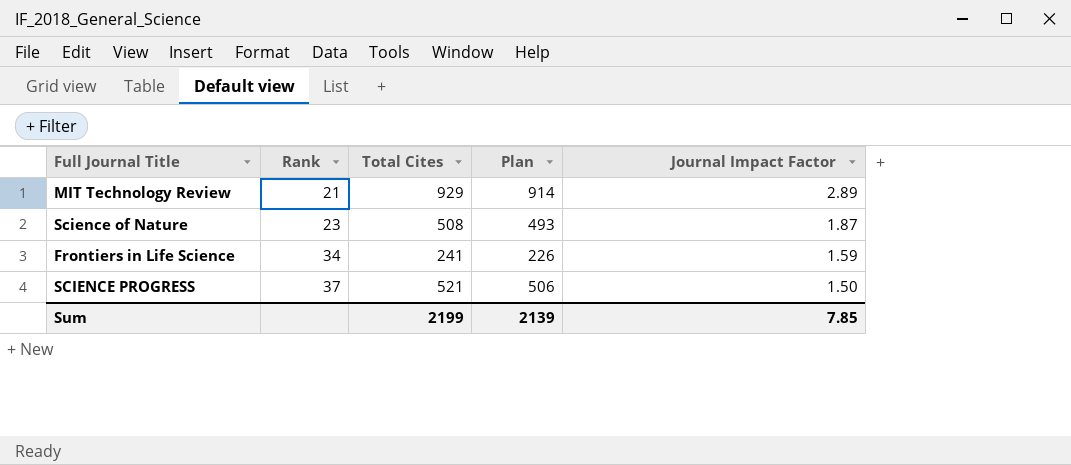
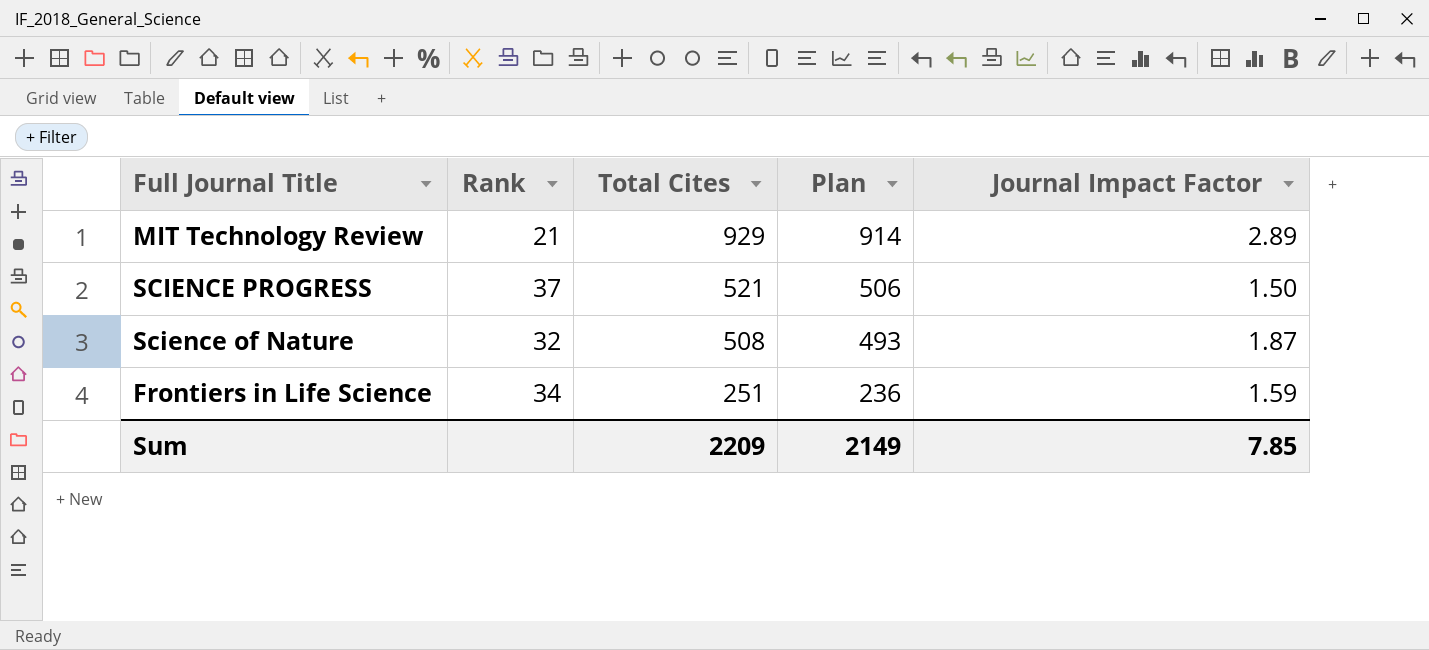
row order: Rank ascending -> Total Cites descending
Science of Nature | Rank: 23 -> 32
Frontiers in Life Science | Total Cites: 241 -> 251
Frontiers in Life Science | Plan: 226 -> 236
Sum | Total Cites: 2199 -> 2209
Sum | Plan: 2139 -> 2149

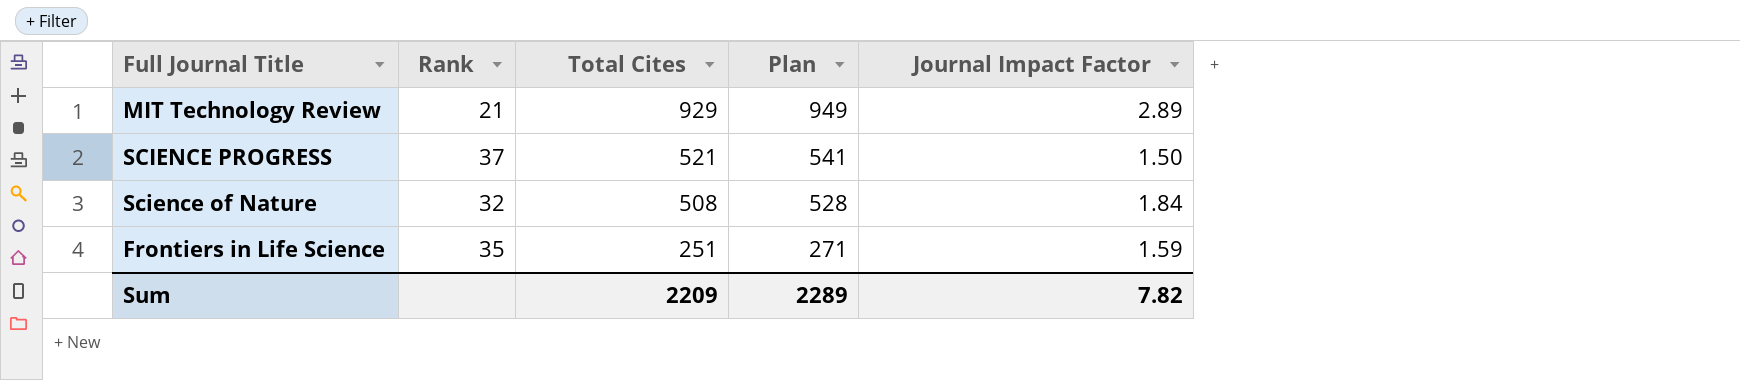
column Plan | formula: [Total Cites] - 15 -> [Total Cites] + 20
Science of Nature | Journal Impact Factor: 1.87 -> 1.84
Frontiers in Life Science | Rank: 34 -> 35
Sum | Plan: 2149 -> 2289
Sum | Journal Impact Factor: 7.85 -> 7.82

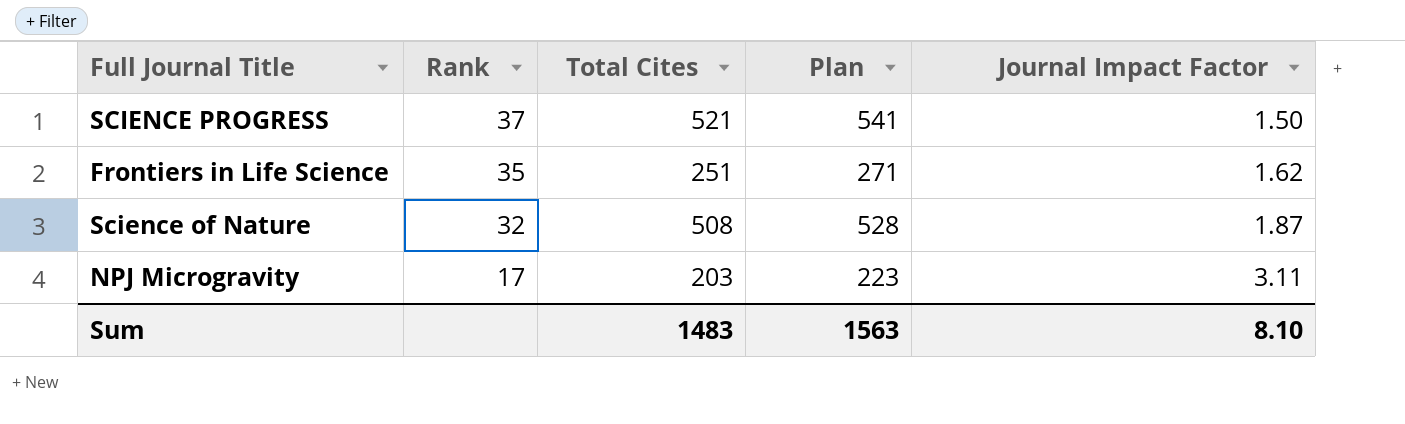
row order: Total Cites descending -> Rank descending
row MIT Technology Review: 21 | 929 | 949 | 2.89 -> none
Frontiers in Life Science | Journal Impact Factor: 1.59 -> 1.62
Science of Nature | Journal Impact Factor: 1.84 -> 1.87
row NPJ Microgravity: none -> 17 | 203 | 223 | 3.11
Sum | Total Cites: 2209 -> 1483
Sum | Plan: 2289 -> 1563
Sum | Journal Impact Factor: 7.82 -> 8.10

